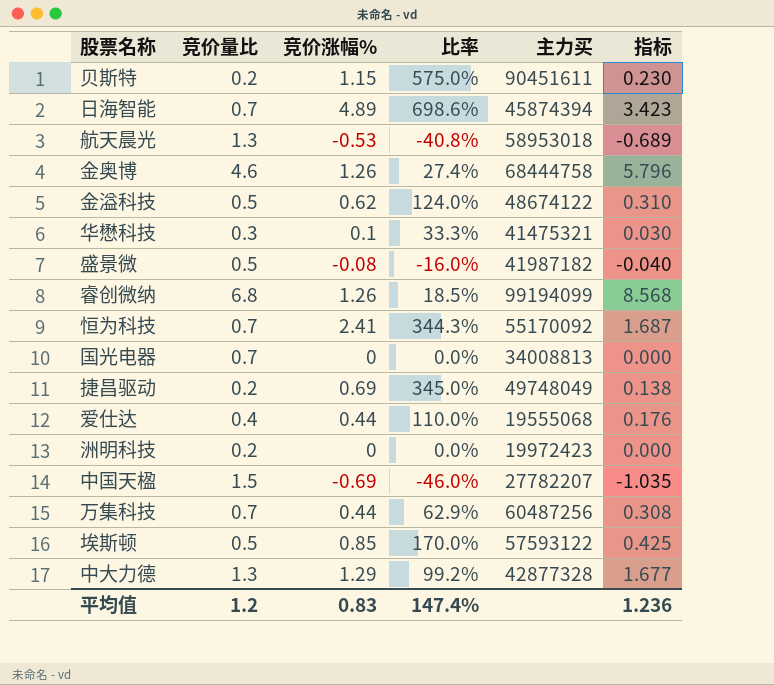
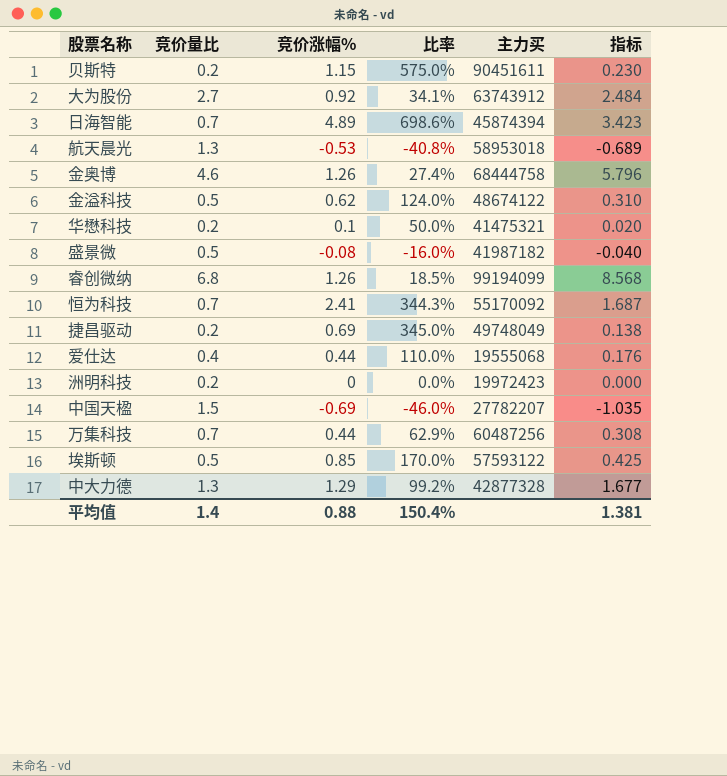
row 国光电器: 0.7 | 0 | 0.0% | 34008813 | 0.000 -> none
row 大为股份: none -> 2.7 | 0.92 | 34.1% | 63743912 | 2.484
华懋科技 | 竞价量比: 0.3 -> 0.2
华懋科技 | 比率: 33.3% -> 50.0%
华懋科技 | 指标: 0.030 -> 0.020
平均值 | 竞价量比: 1.2 -> 1.4
平均值 | 竞价涨幅%: 0.83 -> 0.88
平均值 | 比率: 147.4% -> 150.4%
平均值 | 指标: 1.236 -> 1.381

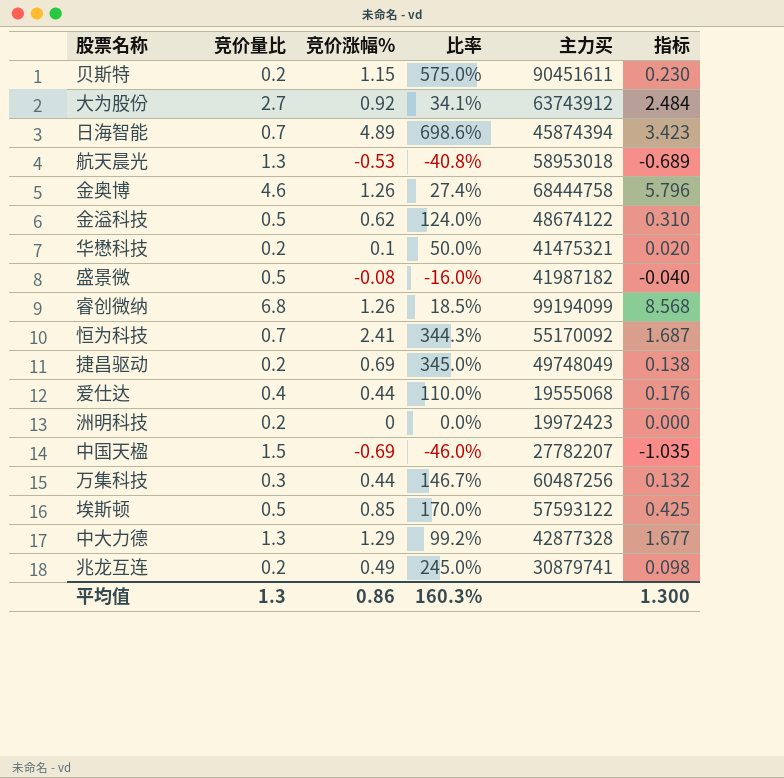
万集科技 | 竞价量比: 0.7 -> 0.3
万集科技 | 比率: 62.9% -> 146.7%
万集科技 | 指标: 0.308 -> 0.132
row 兆龙互连: none -> 0.2 | 0.49 | 245.0% | 30879741 | 0.098
平均值 | 竞价量比: 1.4 -> 1.3
平均值 | 竞价涨幅%: 0.88 -> 0.86
平均值 | 比率: 150.4% -> 160.3%
平均值 | 指标: 1.381 -> 1.300

